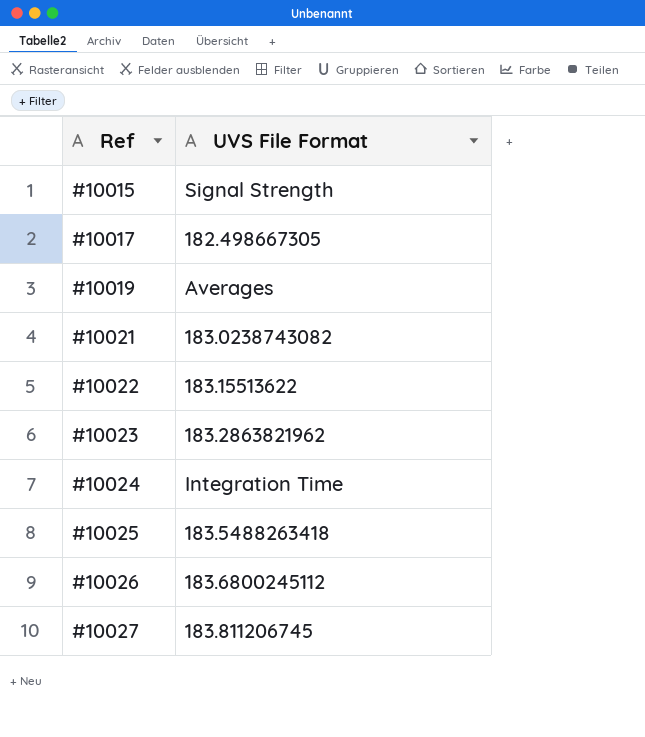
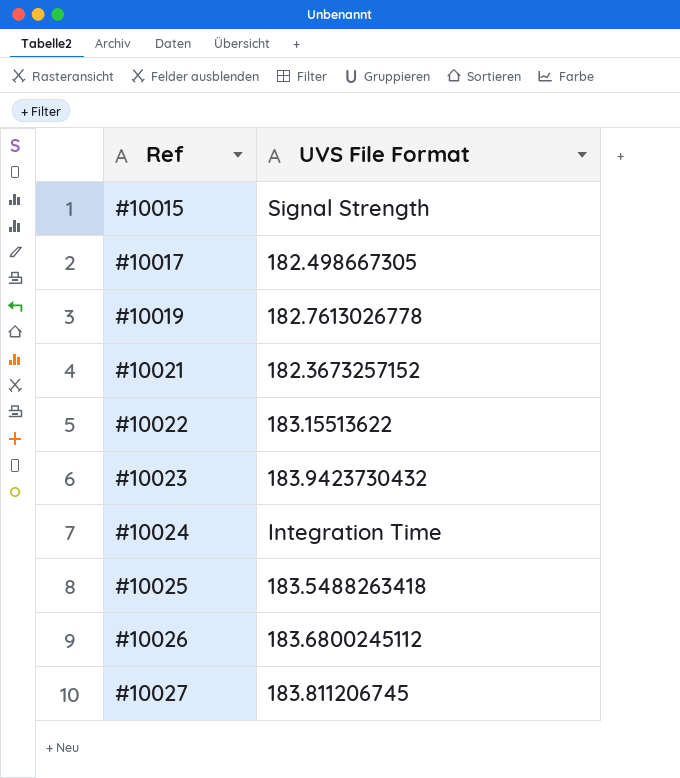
#10019 | UVS File Format: Averages -> 182.7613026778
#10021 | UVS File Format: 183.0238743082 -> 182.3673257152
#10023 | UVS File Format: 183.2863821962 -> 183.9423730432

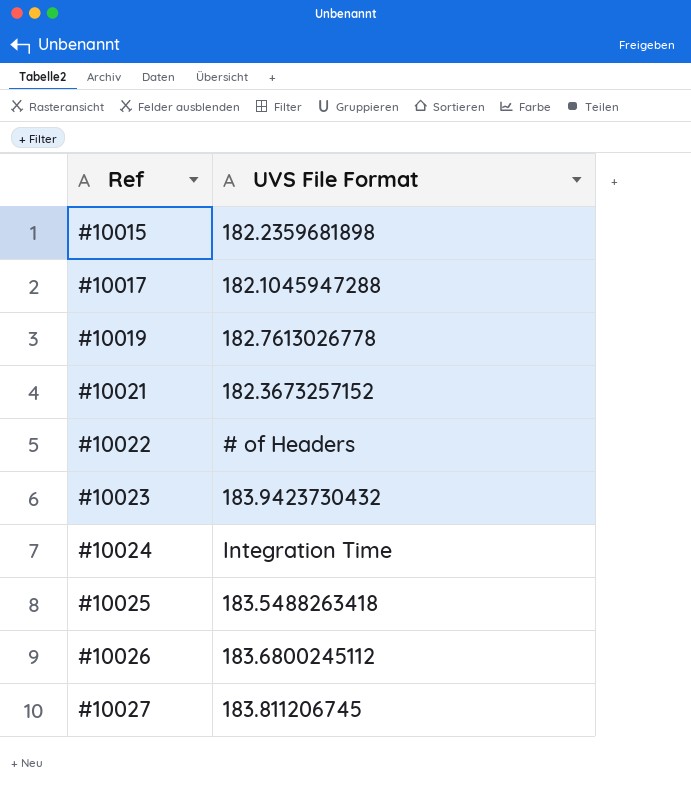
#10015 | UVS File Format: Signal Strength -> 182.2359681898
#10017 | UVS File Format: 182.498667305 -> 182.1045947288
#10022 | UVS File Format: 183.15513622 -> # of Headers

